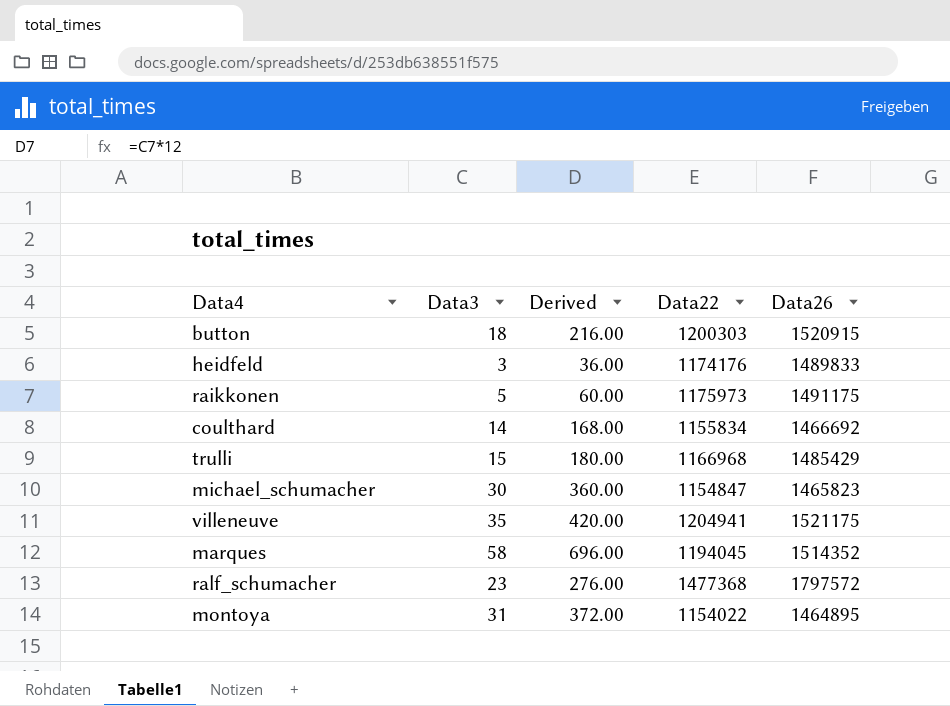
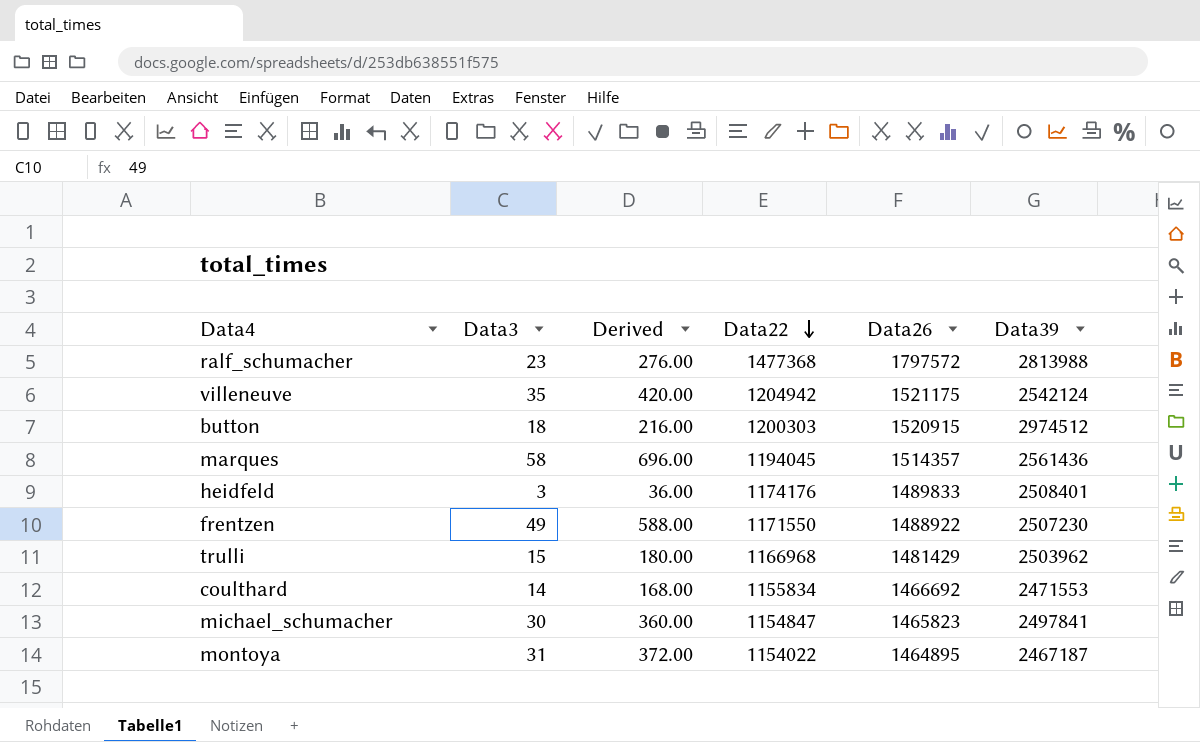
row order: none -> Data22 descending
column Data39 | position: none -> 6
row raikkonen: 5 | 60.00 | 1175973 | 1491175 -> none
villeneuve | Data22: 1204941 -> 1204942
marques | Data26: 1514352 -> 1514357
row frentzen: none -> 49 | 588.00 | 1171550 | 1488922 | 2507230
trulli | Data26: 1485429 -> 1481429

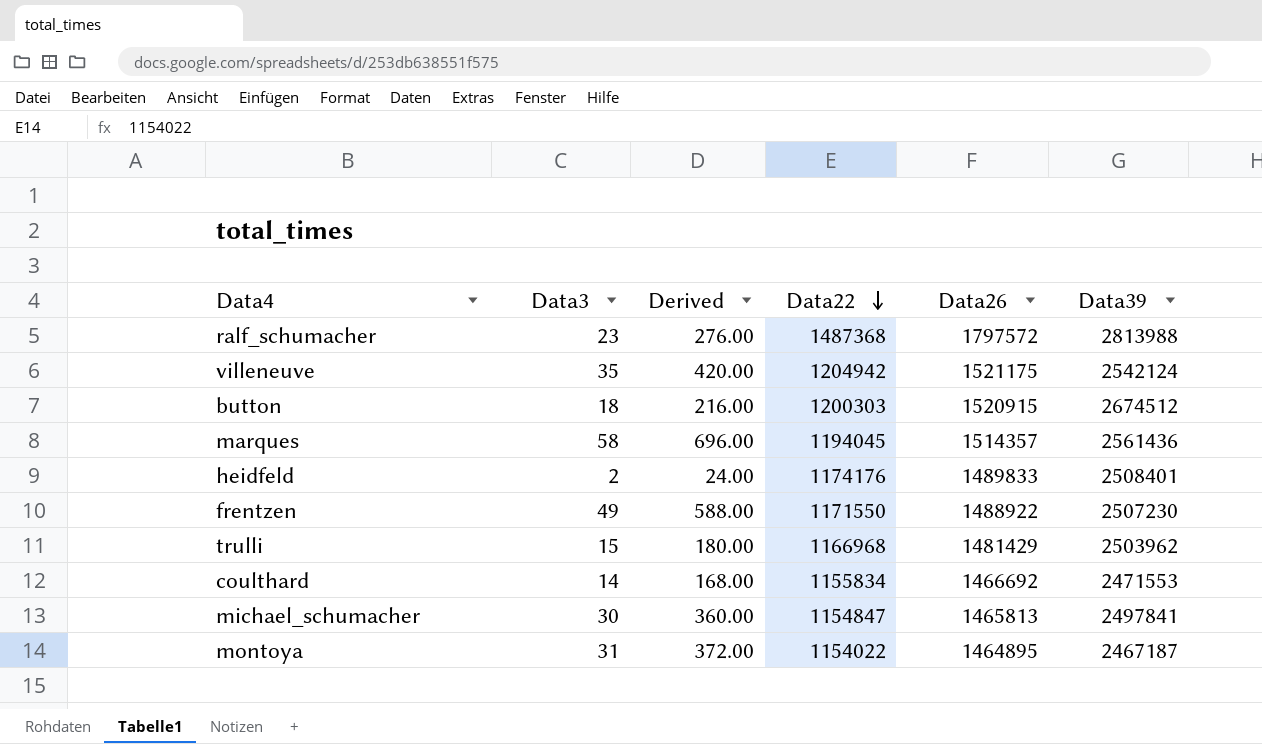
ralf_schumacher | Data22: 1477368 -> 1487368
button | Data39: 2974512 -> 2674512
heidfeld | Data3: 3 -> 2
heidfeld | Derived: 36.00 -> 24.00
michael_schumacher | Data26: 1465823 -> 1465813

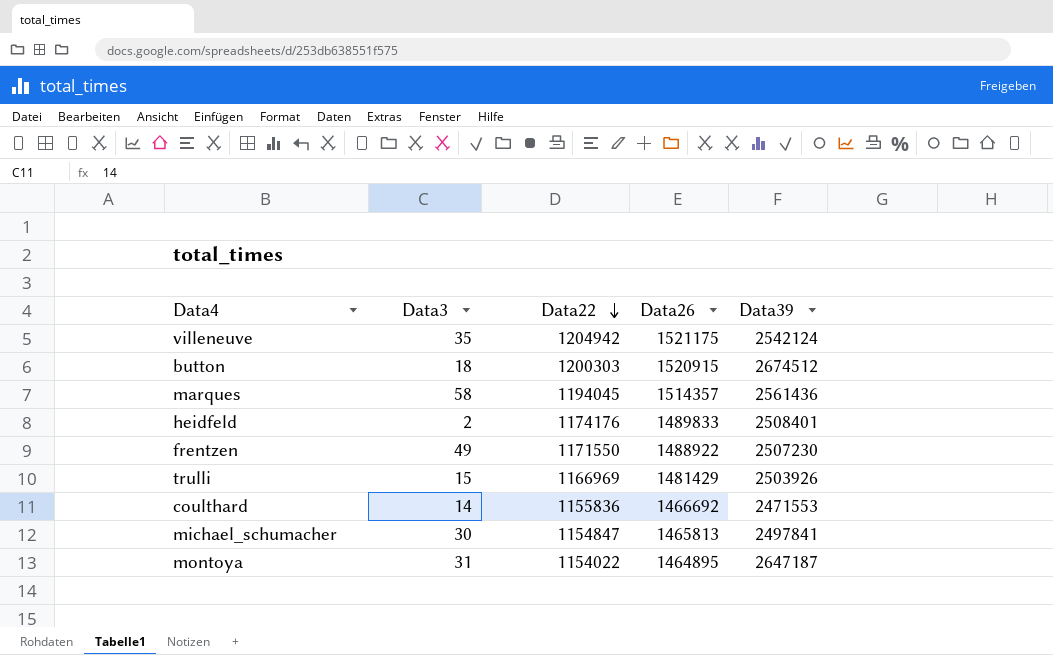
column Derived | formula: [Data3] * 12 -> none
row ralf_schumacher: 23 | 276.00 | 1487368 | 1797572 | 2813988 -> none
trulli | Data22: 1166968 -> 1166969
trulli | Data39: 2503962 -> 2503926
coulthard | Data22: 1155834 -> 1155836
montoya | Data39: 2467187 -> 2647187

